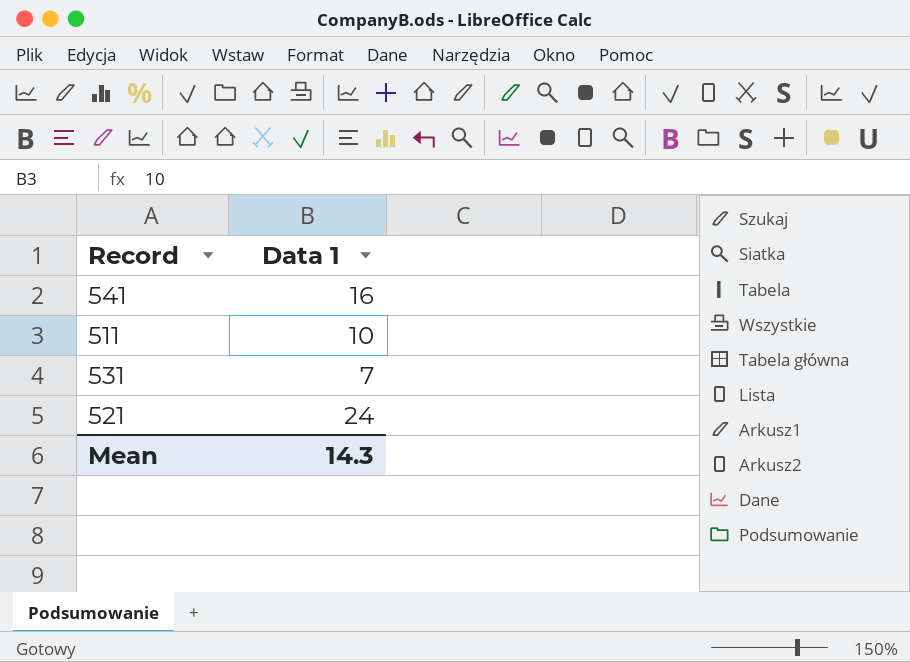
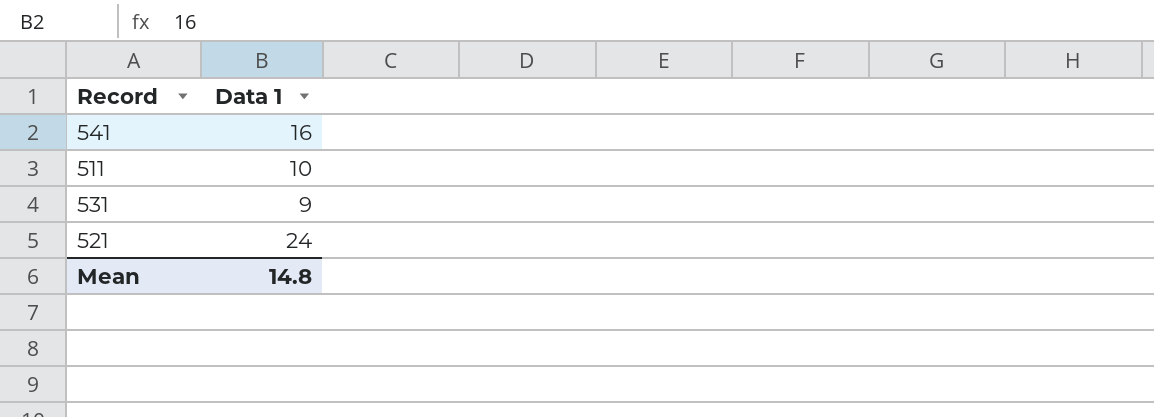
531 | Data 1: 7 -> 9
Mean | Data 1: 14.3 -> 14.8

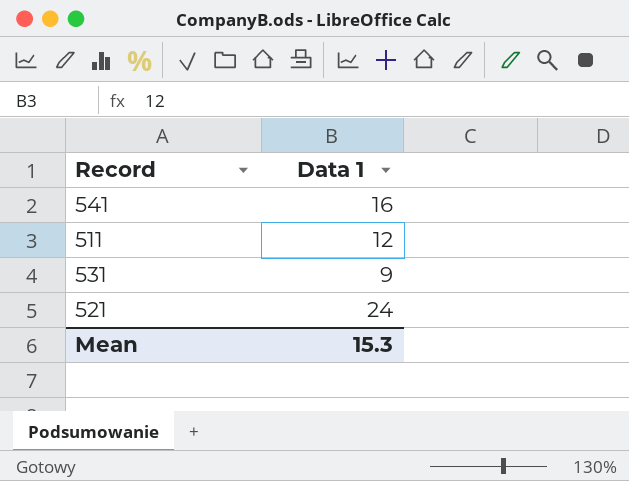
511 | Data 1: 10 -> 12
Mean | Data 1: 14.8 -> 15.3

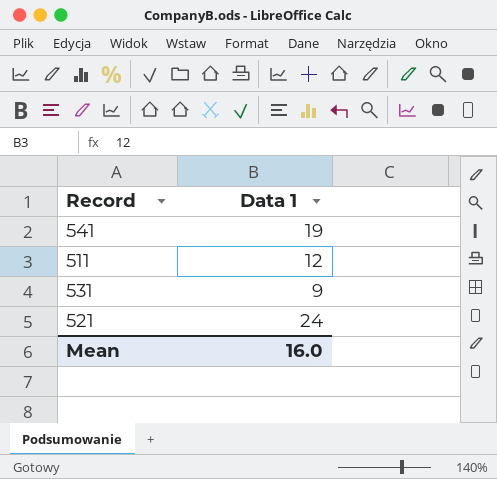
541 | Data 1: 16 -> 19
Mean | Data 1: 15.3 -> 16.0

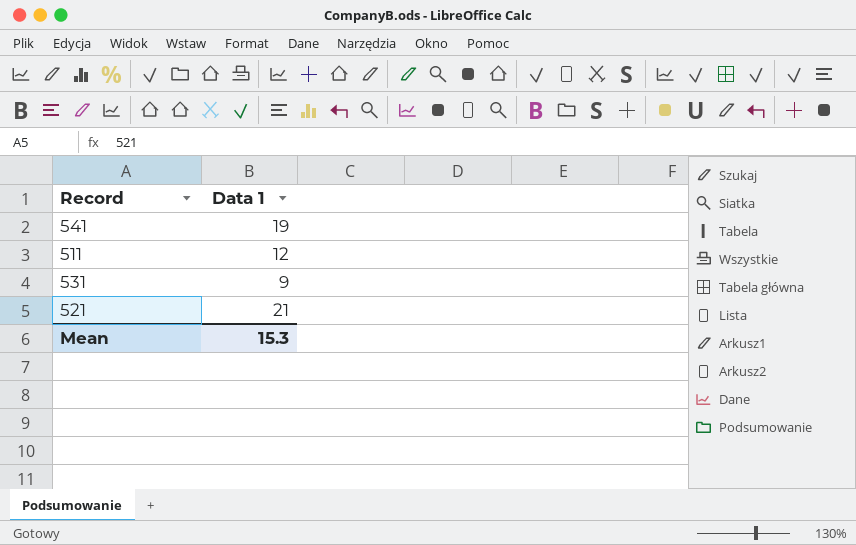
521 | Data 1: 24 -> 21
Mean | Data 1: 16.0 -> 15.3

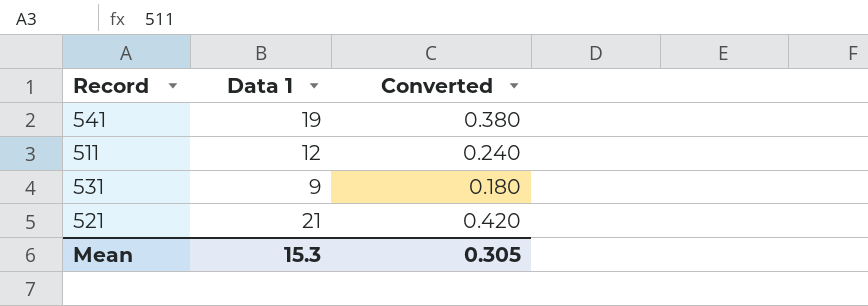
column Converted | formula: none -> [Data 1] * 0.02

